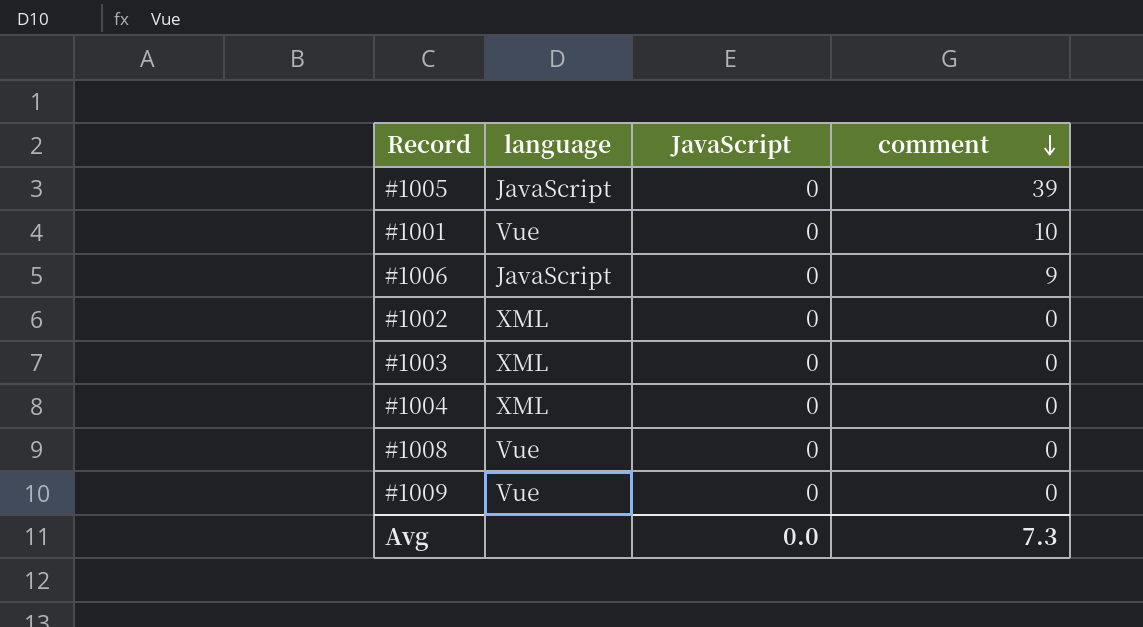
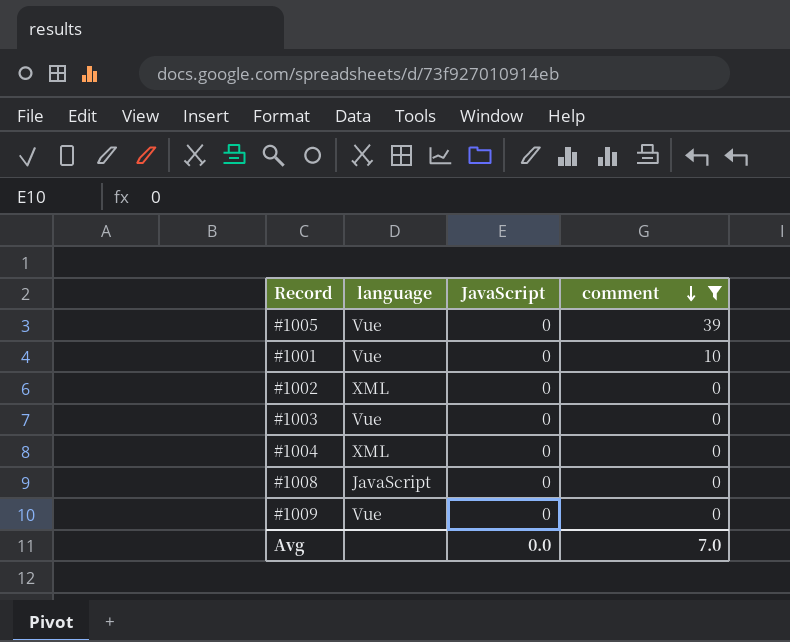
filter: none -> comment != 9
#1005 | language: JavaScript -> Vue
#1003 | language: XML -> Vue
#1008 | language: Vue -> JavaScript
Avg | comment: 7.3 -> 7.0

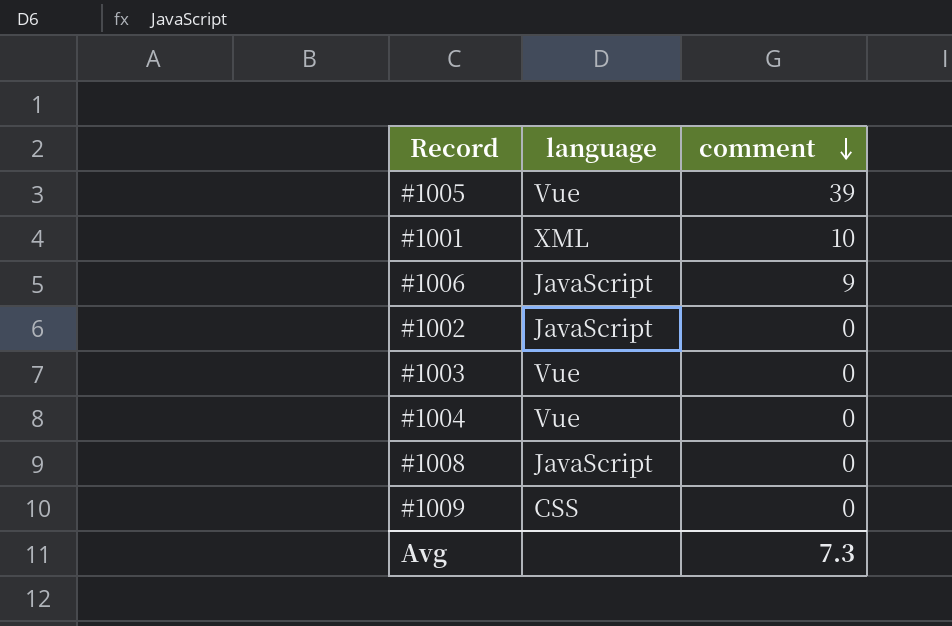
filter: comment != 9 -> none
column JavaScript | position: 3 -> none
#1001 | language: Vue -> XML
#1002 | language: XML -> JavaScript
#1004 | language: XML -> Vue
#1009 | language: Vue -> CSS
Avg | comment: 7.0 -> 7.3

